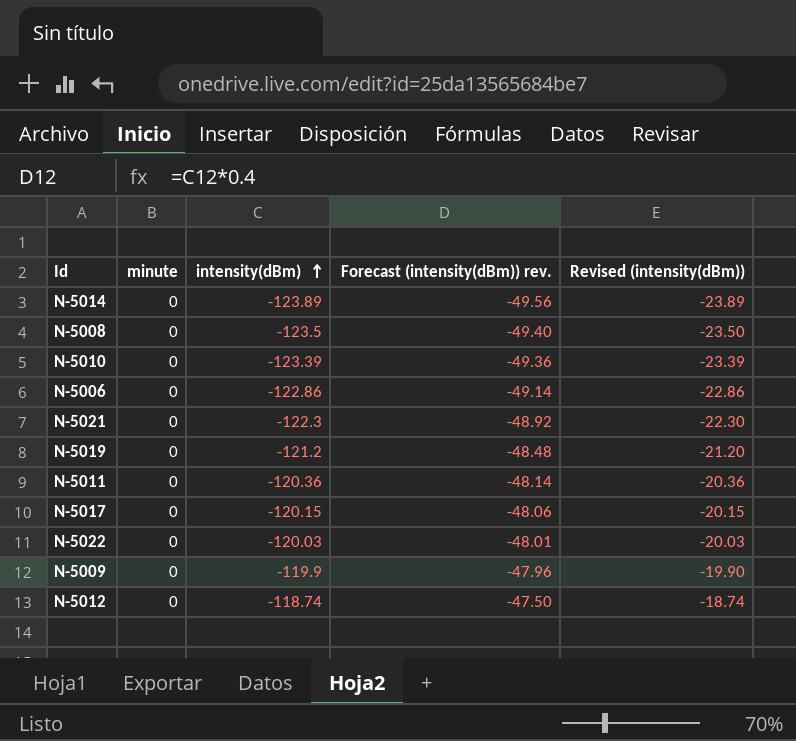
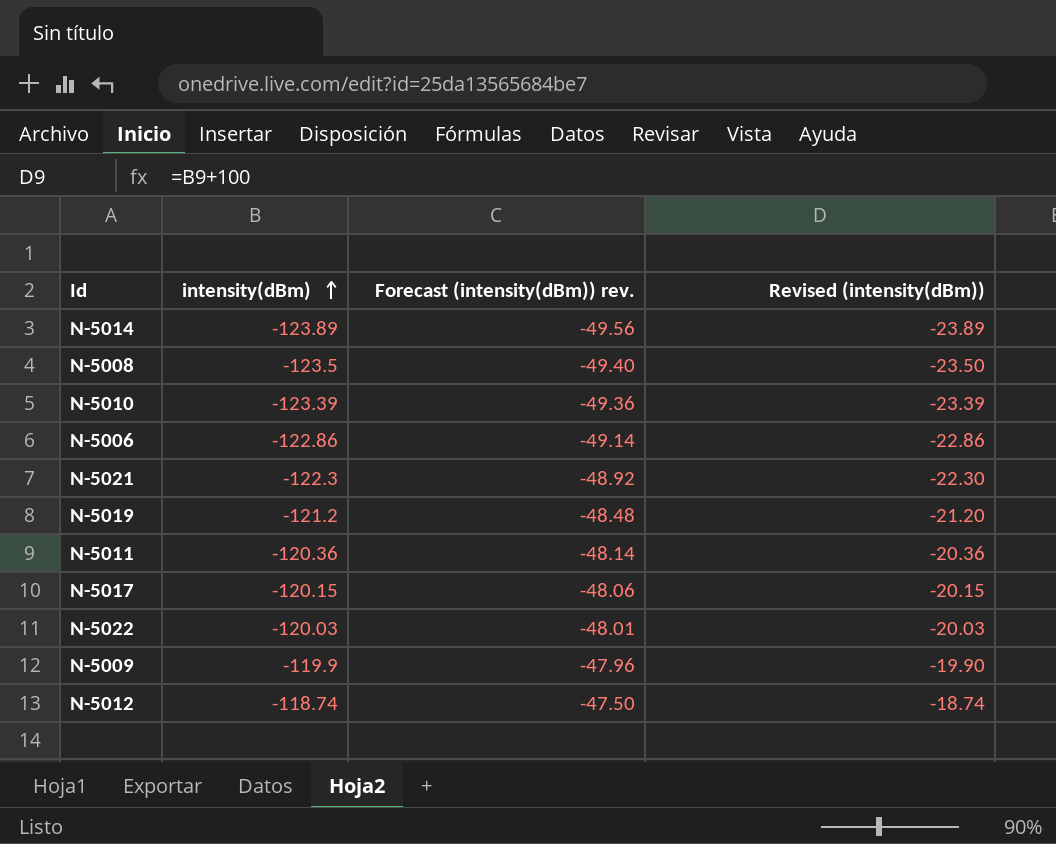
column minute | position: 2 -> none

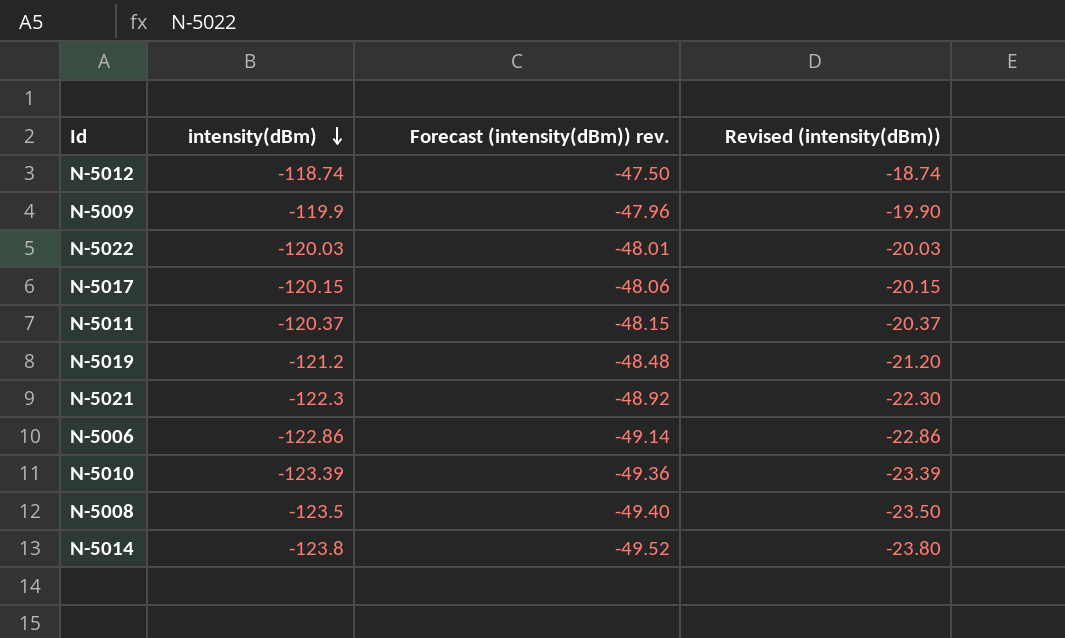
row order: intensity(dBm) ascending -> intensity(dBm) descending
N-5011 | intensity(dBm): -120.36 -> -120.37
N-5011 | Forecast (intensity(dBm)) rev.: -48.14 -> -48.15
N-5011 | Revised (intensity(dBm)): -20.36 -> -20.37
N-5014 | intensity(dBm): -123.89 -> -123.8
N-5014 | Forecast (intensity(dBm)) rev.: -49.56 -> -49.52
N-5014 | Revised (intensity(dBm)): -23.89 -> -23.80

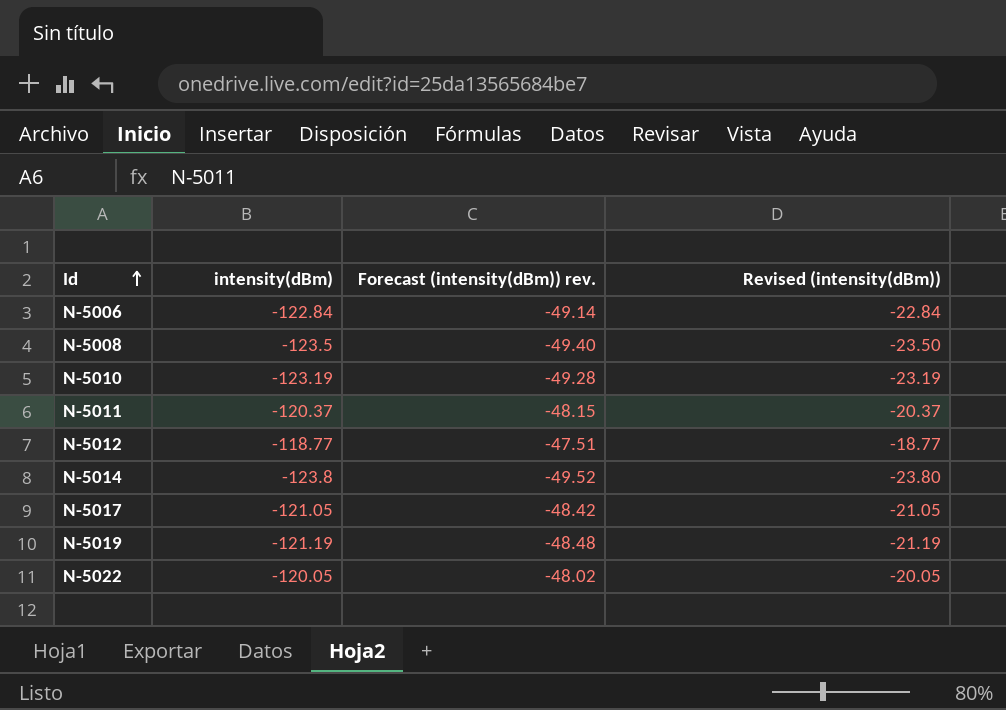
row order: intensity(dBm) descending -> Id ascending
row N-5009: -119.9 | -47.96 | -19.90 -> none
row N-5021: -122.3 | -48.92 | -22.30 -> none
N-5006 | intensity(dBm): -122.86 -> -122.84
N-5006 | Revised (intensity(dBm)): -22.86 -> -22.84
N-5010 | intensity(dBm): -123.39 -> -123.19
N-5010 | Forecast (intensity(dBm)) rev.: -49.36 -> -49.28
N-5010 | Revised (intensity(dBm)): -23.39 -> -23.19
N-5012 | intensity(dBm): -118.74 -> -118.77
N-5012 | Forecast (intensity(dBm)) rev.: -47.50 -> -47.51
N-5012 | Revised (intensity(dBm)): -18.74 -> -18.77
N-5017 | intensity(dBm): -120.15 -> -121.05
N-5017 | Forecast (intensity(dBm)) rev.: -48.06 -> -48.42
N-5017 | Revised (intensity(dBm)): -20.15 -> -21.05
N-5019 | intensity(dBm): -121.2 -> -121.19
N-5019 | Revised (intensity(dBm)): -21.20 -> -21.19
N-5022 | intensity(dBm): -120.03 -> -120.05
N-5022 | Forecast (intensity(dBm)) rev.: -48.01 -> -48.02
N-5022 | Revised (intensity(dBm)): -20.03 -> -20.05

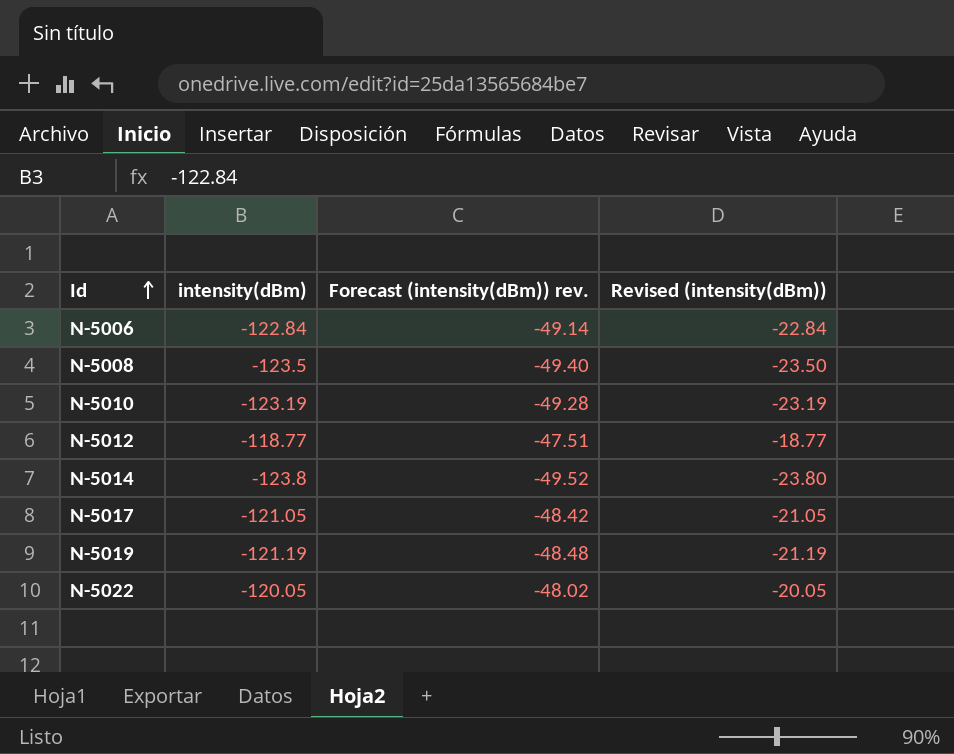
row N-5011: -120.37 | -48.15 | -20.37 -> none

